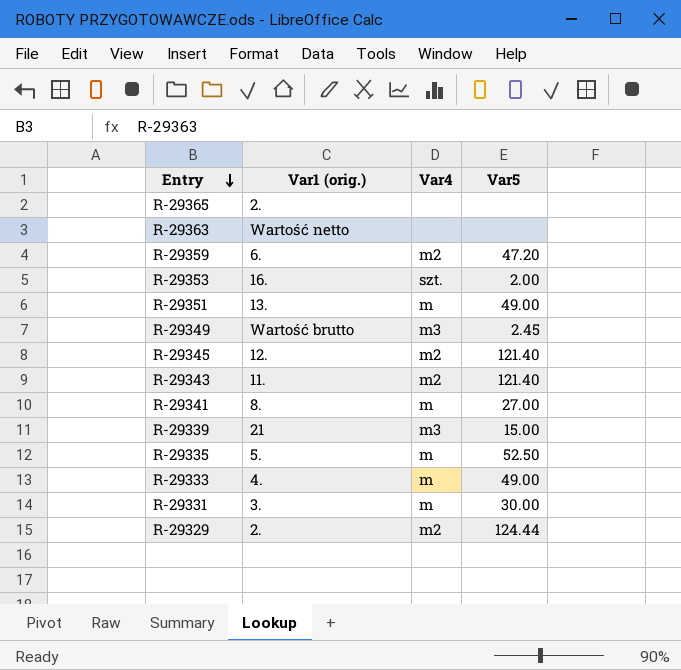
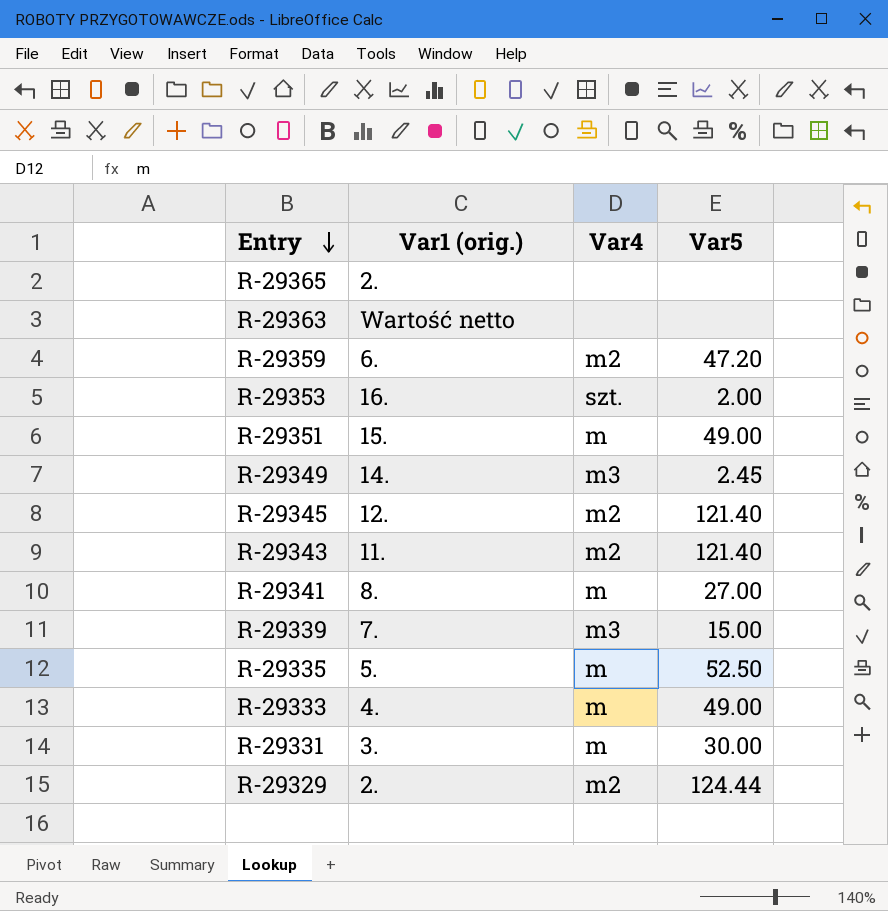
R-29351 | Var1 (orig.): 13. -> 15.
R-29349 | Var1 (orig.): Wartość brutto -> 14.
R-29339 | Var1 (orig.): 21 -> 7.

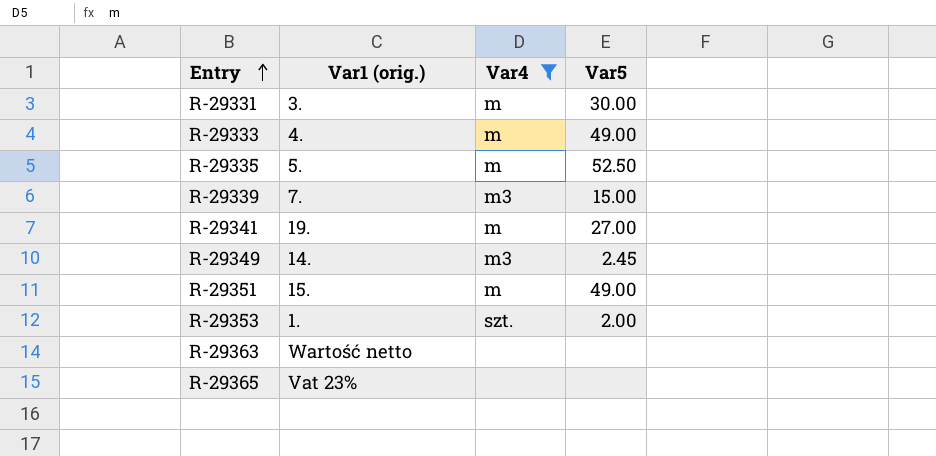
filter: none -> Var4 != m2
row order: Entry descending -> Entry ascending
R-29341 | Var1 (orig.): 8. -> 19.
R-29353 | Var1 (orig.): 16. -> 1.
R-29365 | Var1 (orig.): 2. -> Vat 23%

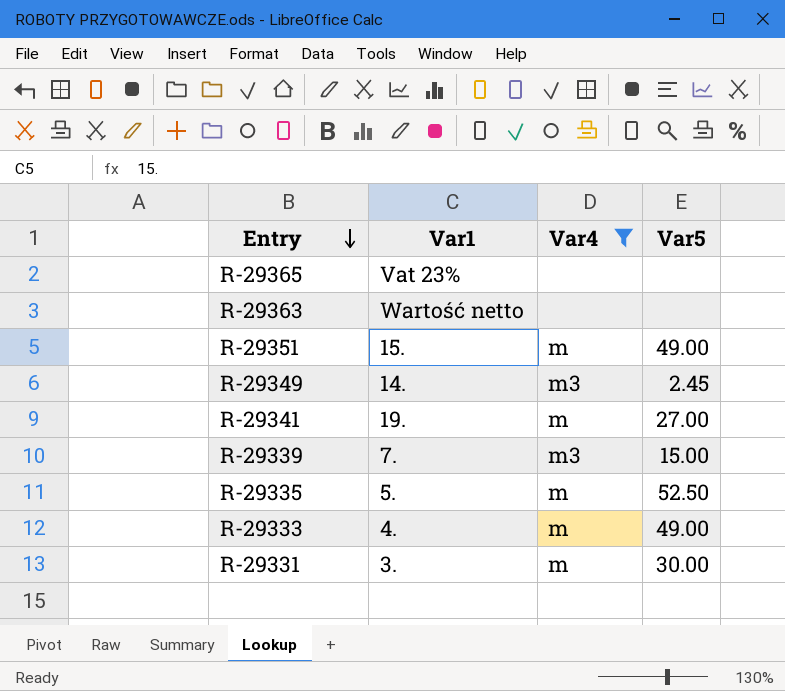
row order: Entry ascending -> Entry descending
column name: Var1 (orig.) -> Var1
row R-29353: 1. | szt. | 2.00 -> none

